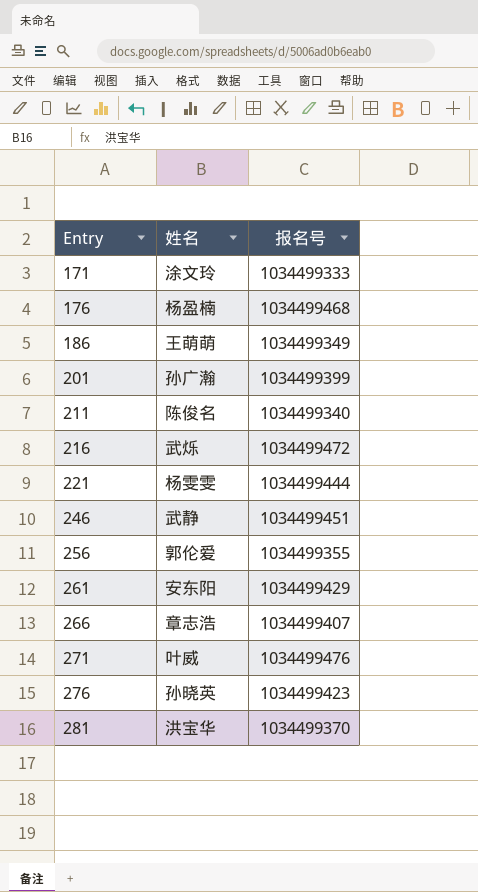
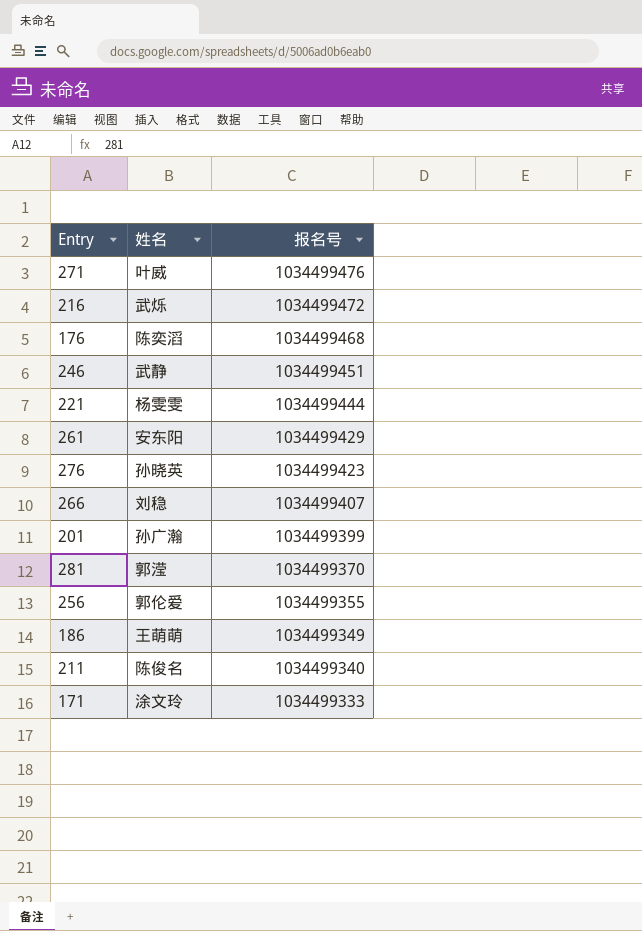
row order: Entry ascending -> 报名号 descending
176 | 姓名: 杨盈楠 -> 陈奕滔
266 | 姓名: 章志浩 -> 刘稳
281 | 姓名: 洪宝华 -> 郭滢

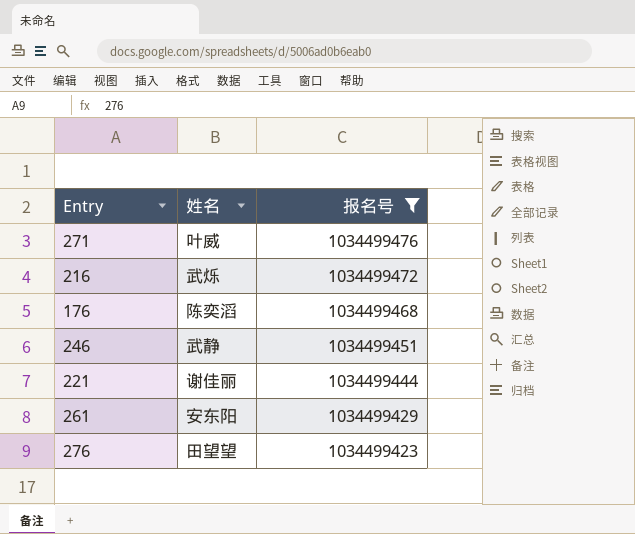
filter: none -> 报名号 >= 1034499423
221 | 姓名: 杨雯雯 -> 谢佳丽
276 | 姓名: 孙晓英 -> 田望望

